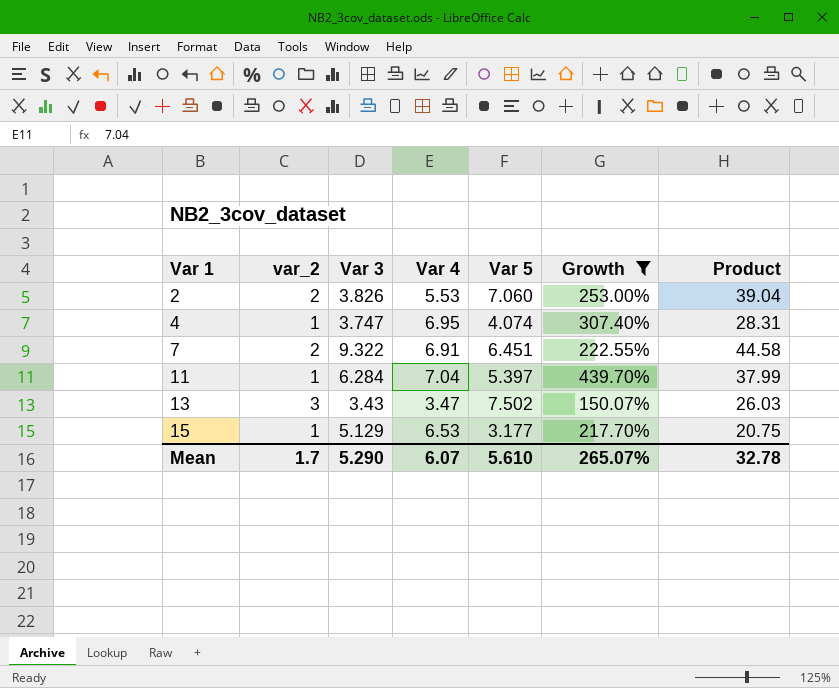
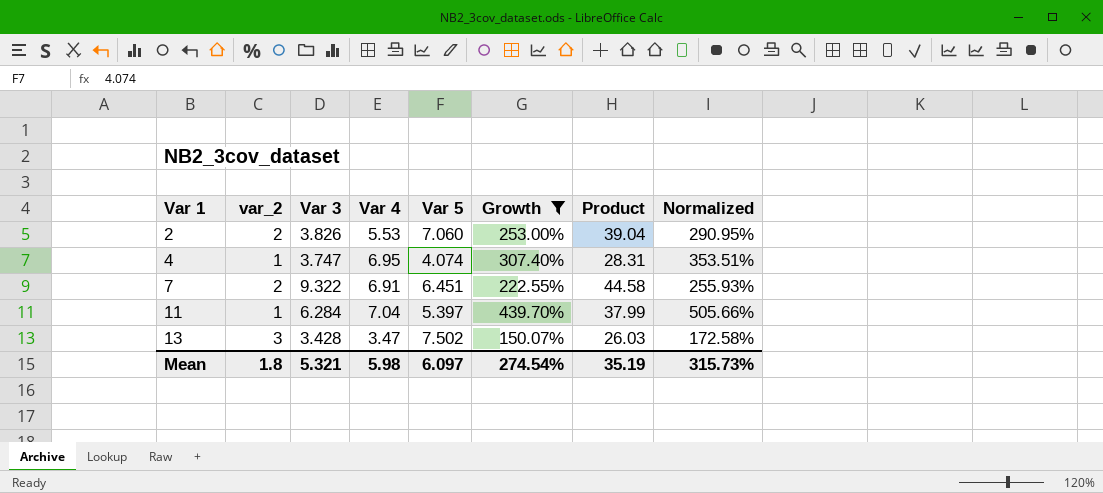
column Normalized | formula: none -> [Growth] * 1.15
row 15: 1 | 5.129 | 6.53 | 3.177 | 217.70% | 20.75 -> none
13 | Var 3: 3.43 -> 3.428
Mean | var_2: 1.7 -> 1.8
Mean | Var 3: 5.290 -> 5.321
Mean | Var 4: 6.07 -> 5.98
Mean | Var 5: 5.610 -> 6.097
Mean | Growth: 265.07% -> 274.54%
Mean | Product: 32.78 -> 35.19

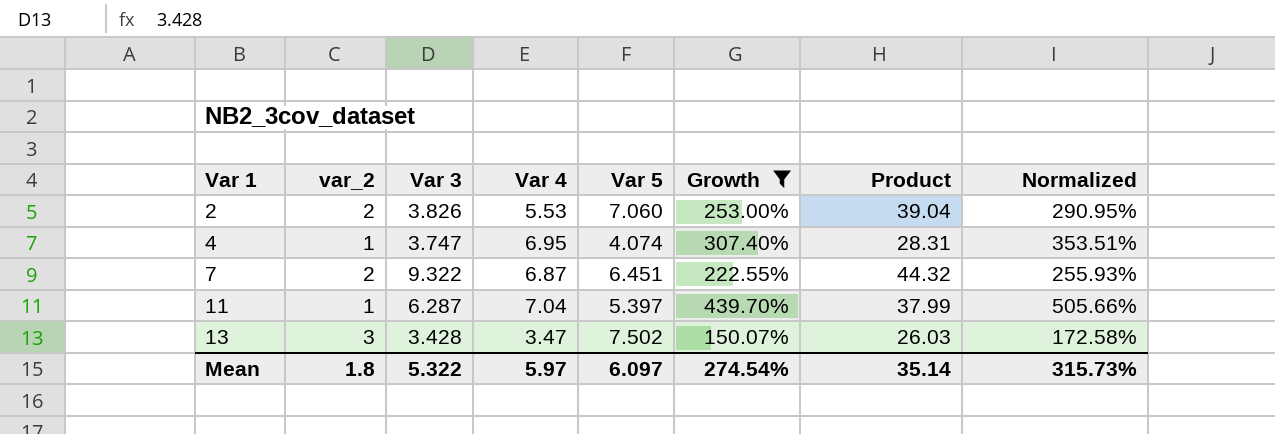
7 | Var 4: 6.91 -> 6.87
7 | Product: 44.58 -> 44.32
11 | Var 3: 6.284 -> 6.287
Mean | Var 3: 5.321 -> 5.322
Mean | Var 4: 5.98 -> 5.97
Mean | Product: 35.19 -> 35.14

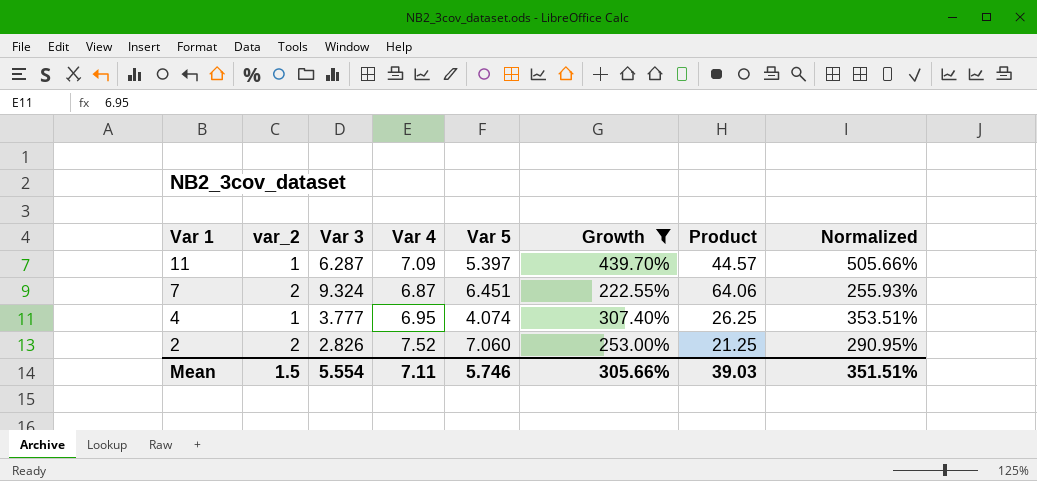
row order: Var 1 ascending -> Var 1 descending
column Product | formula: [Var 4] * [Var 5] -> [Var 3] * [Var 4]
row 13: 3 | 3.428 | 3.47 | 7.502 | 150.07% | 26.03 | 172.58% -> none
11 | Var 4: 7.04 -> 7.09
7 | Var 3: 9.322 -> 9.324
4 | Var 3: 3.747 -> 3.777
2 | Var 3: 3.826 -> 2.826
2 | Var 4: 5.53 -> 7.52
Mean | var_2: 1.8 -> 1.5
Mean | Var 3: 5.322 -> 5.554
Mean | Var 4: 5.97 -> 7.11
Mean | Var 5: 6.097 -> 5.746
Mean | Growth: 274.54% -> 305.66%
Mean | Product: 35.14 -> 39.03
Mean | Normalized: 315.73% -> 351.51%

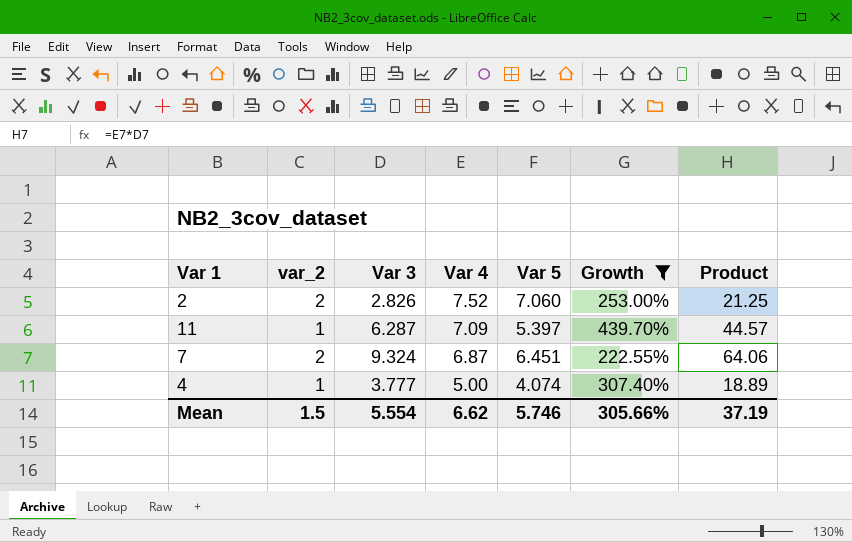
row order: Var 1 descending -> Var 4 descending
column Normalized | formula: [Growth] * 1.15 -> none
4 | Var 4: 6.95 -> 5.00
4 | Product: 26.25 -> 18.89
Mean | Var 4: 7.11 -> 6.62
Mean | Product: 39.03 -> 37.19

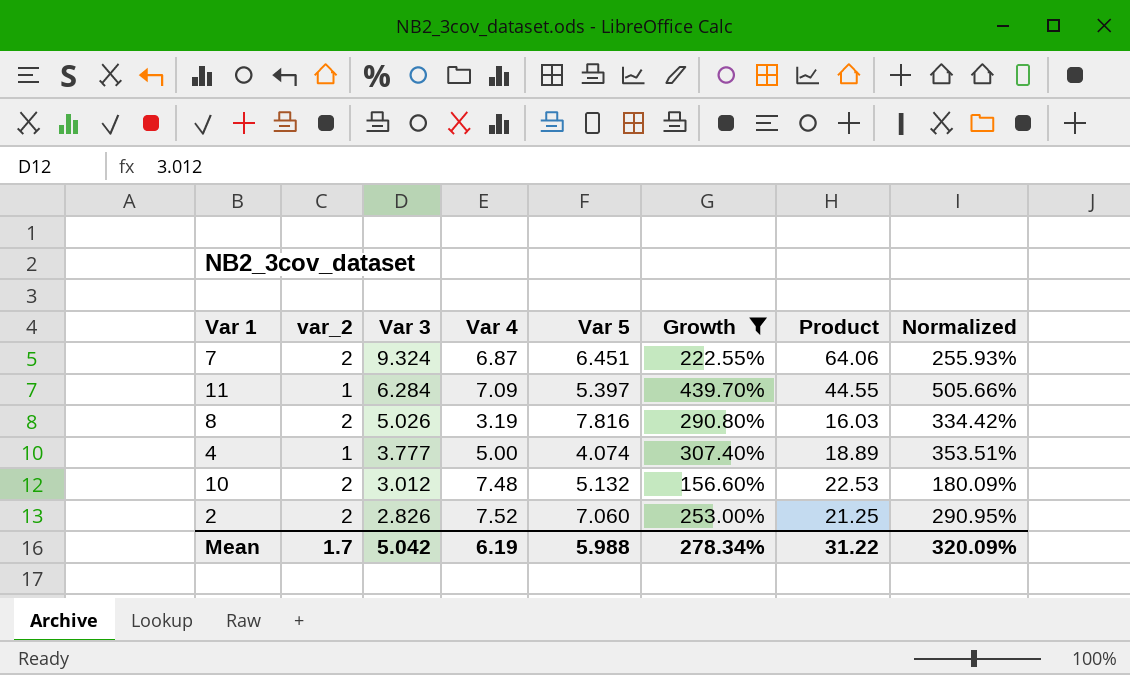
row order: Var 4 descending -> Var 3 descending
column Normalized | formula: none -> [Growth] * 1.15
11 | Var 3: 6.287 -> 6.284
11 | Product: 44.57 -> 44.55
row 8: none -> 2 | 5.026 | 3.19 | 7.816 | 290.80% | 16.03 | 334.42%
row 10: none -> 2 | 3.012 | 7.48 | 5.132 | 156.60% | 22.53 | 180.09%
Mean | var_2: 1.5 -> 1.7
Mean | Var 3: 5.554 -> 5.042
Mean | Var 4: 6.62 -> 6.19
Mean | Var 5: 5.746 -> 5.988
Mean | Growth: 305.66% -> 278.34%
Mean | Product: 37.19 -> 31.22

